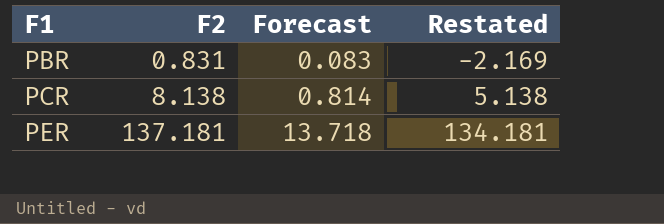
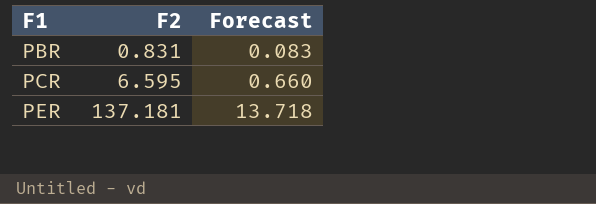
column Restated | formula: [F2] - 3 -> none
PCR | F2: 8.138 -> 6.595
PCR | Forecast: 0.814 -> 0.660

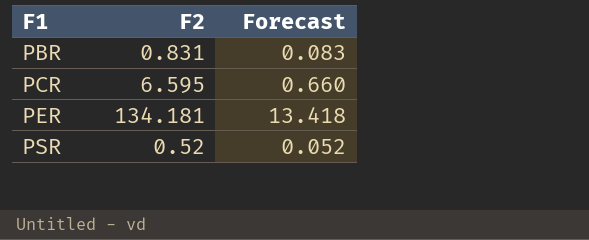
PER | F2: 137.181 -> 134.181
PER | Forecast: 13.718 -> 13.418
row PSR: none -> 0.52 | 0.052

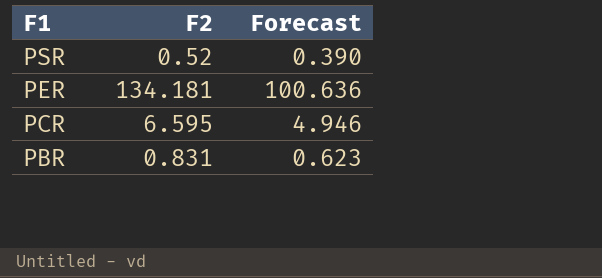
row order: F1 ascending -> F1 descending
column Forecast | formula: [F2] * 0.1 -> [F2] * 0.75

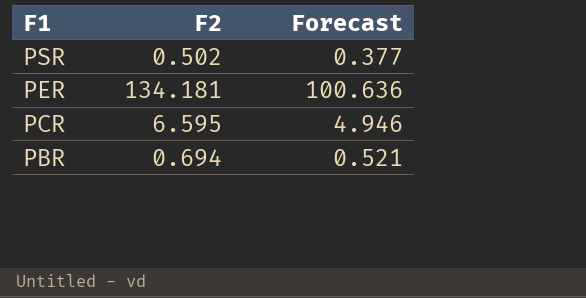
PSR | F2: 0.52 -> 0.502
PSR | Forecast: 0.390 -> 0.377
PBR | F2: 0.831 -> 0.694
PBR | Forecast: 0.623 -> 0.521

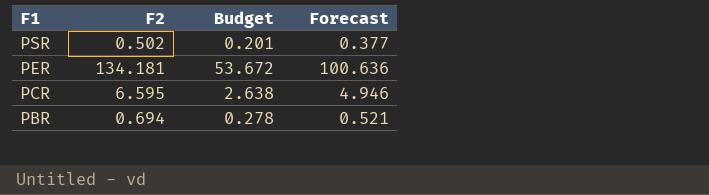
column Budget | formula: none -> [F2] * 0.4

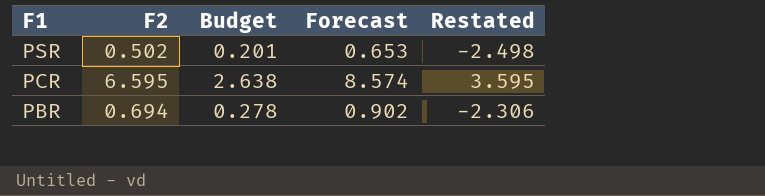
column Forecast | formula: [F2] * 0.75 -> [F2] * 1.3
column Restated | formula: none -> [F2] - 3
row PER: 134.181 | 53.672 | 100.636 -> none

